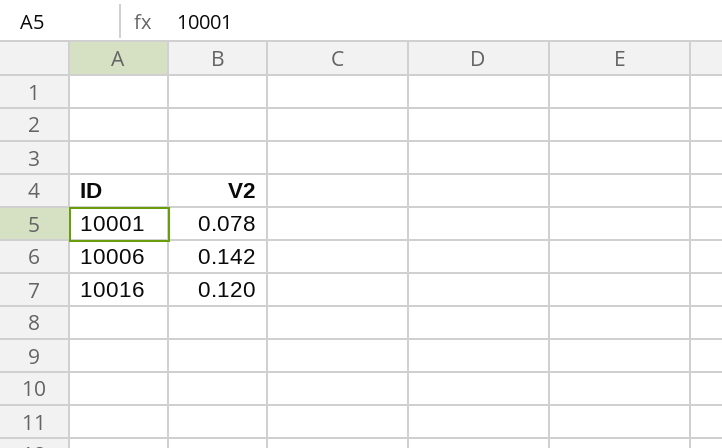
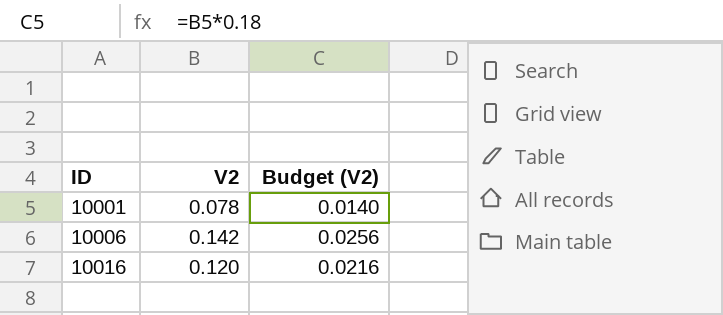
column Budget (V2) | formula: none -> [V2] * 0.18

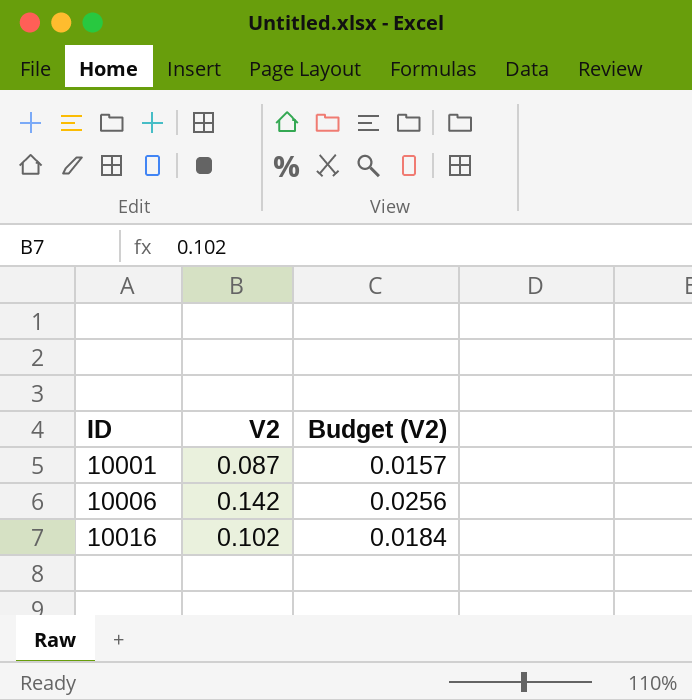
10001 | V2: 0.078 -> 0.087
10001 | Budget (V2): 0.0140 -> 0.0157
10016 | V2: 0.120 -> 0.102
10016 | Budget (V2): 0.0216 -> 0.0184

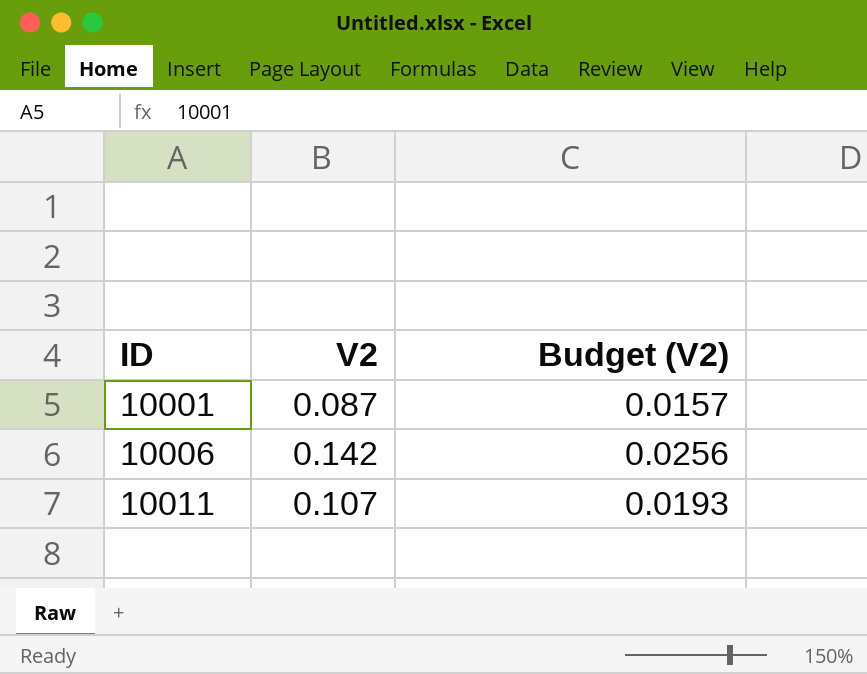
row 10016: 0.102 | 0.0184 -> none
row 10011: none -> 0.107 | 0.0193

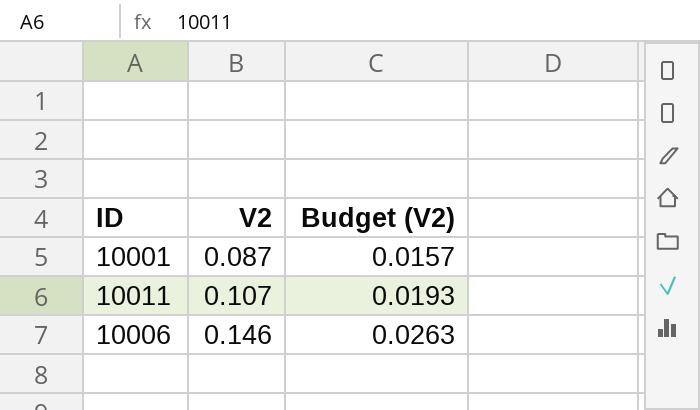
row order: ID ascending -> V2 ascending
10006 | V2: 0.142 -> 0.146
10006 | Budget (V2): 0.0256 -> 0.0263

